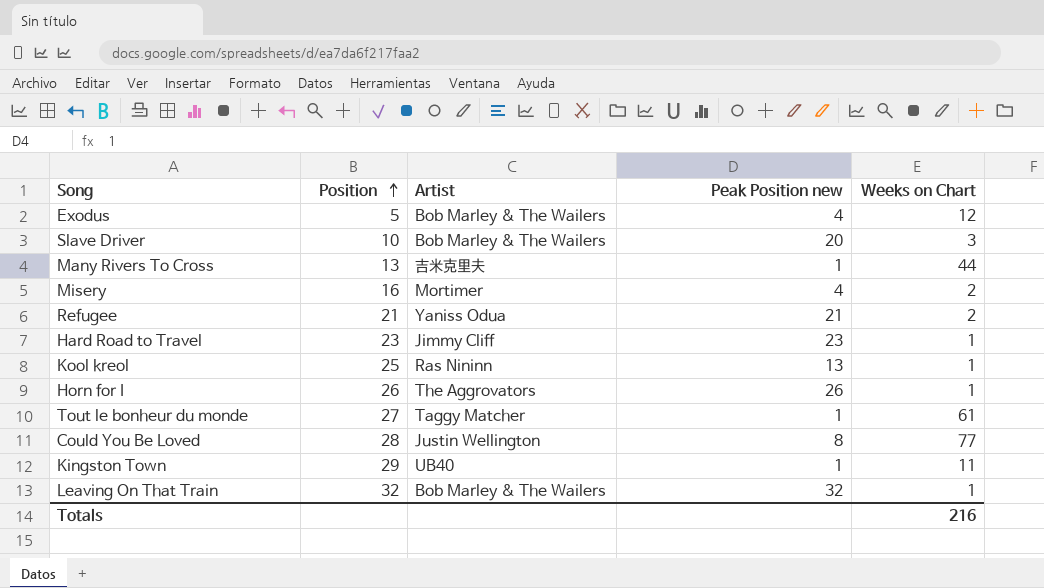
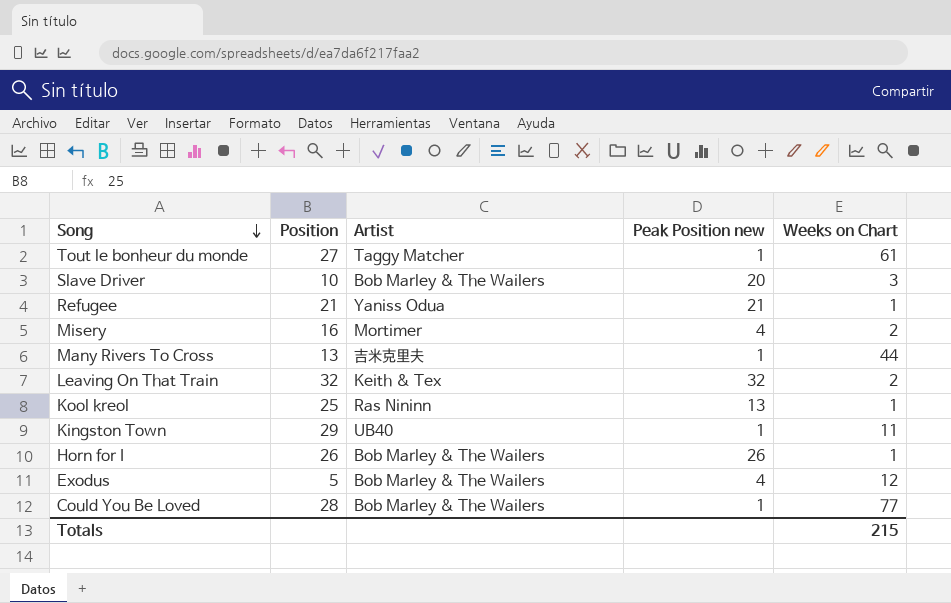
row order: Position ascending -> Song descending
row Hard Road to Travel: 23 | Jimmy Cliff | 23 | 1 -> none
Refugee | Weeks on Chart: 2 -> 1
Leaving On That Train | Artist: Bob Marley & The Wailers -> Keith & Tex
Leaving On That Train | Weeks on Chart: 1 -> 2
Horn for I | Artist: The Aggrovators -> Bob Marley & The Wailers
Could You Be Loved | Artist: Justin Wellington -> Bob Marley & The Wailers
Could You Be Loved | Peak Position new: 8 -> 1
Totals | Weeks on Chart: 216 -> 215

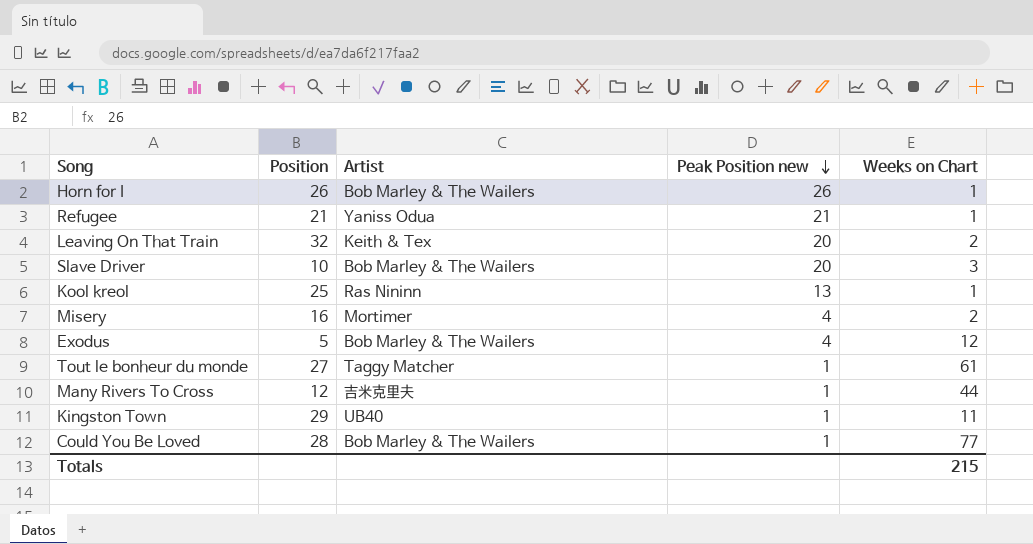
row order: Song descending -> Peak Position new descending
Leaving On That Train | Peak Position new: 32 -> 20
Many Rivers To Cross | Position: 13 -> 12

